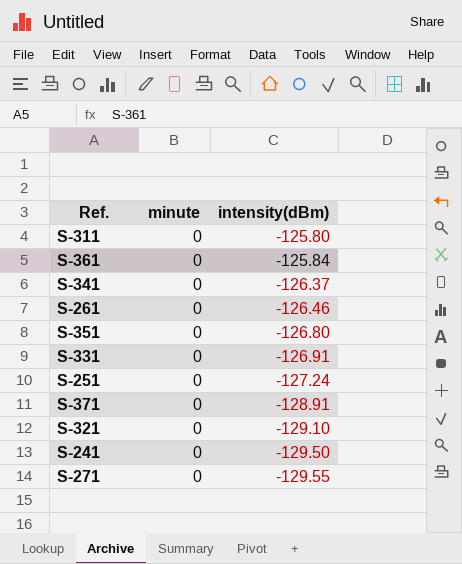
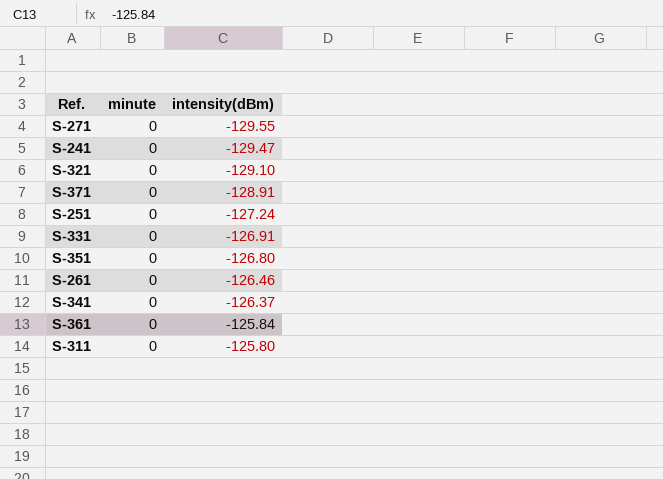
row order: intensity(dBm) descending -> intensity(dBm) ascending
S-241 | intensity(dBm): -129.50 -> -129.47

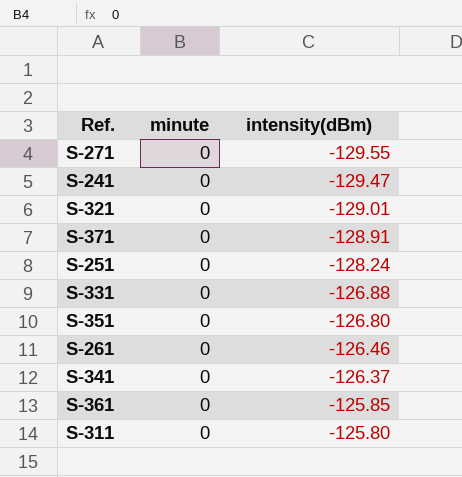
S-321 | intensity(dBm): -129.10 -> -129.01
S-251 | intensity(dBm): -127.24 -> -128.24
S-331 | intensity(dBm): -126.91 -> -126.88
S-361 | intensity(dBm): -125.84 -> -125.85

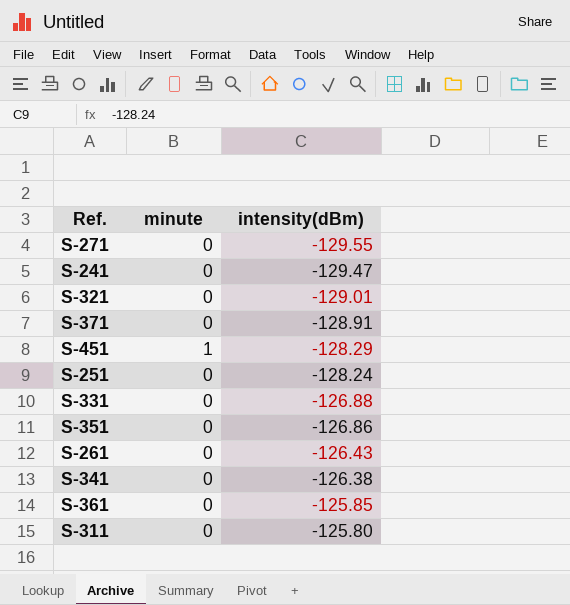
row S-451: none -> 1 | -128.29
S-351 | intensity(dBm): -126.80 -> -126.86
S-261 | intensity(dBm): -126.46 -> -126.43
S-341 | intensity(dBm): -126.37 -> -126.38

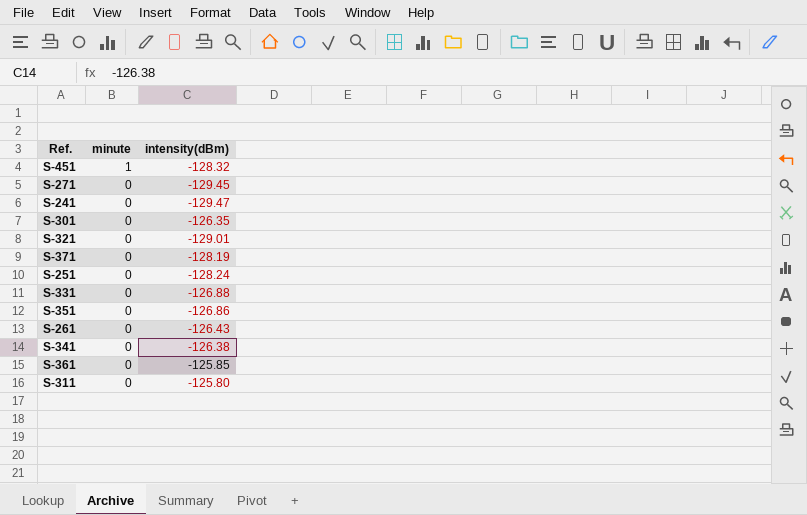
row order: intensity(dBm) ascending -> minute descending
S-451 | intensity(dBm): -128.29 -> -128.32
S-271 | intensity(dBm): -129.55 -> -129.45
row S-301: none -> 0 | -126.35
S-371 | intensity(dBm): -128.91 -> -128.19

